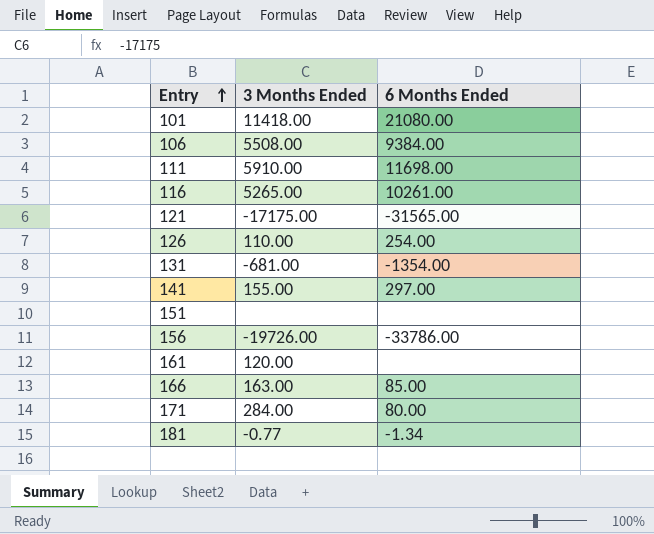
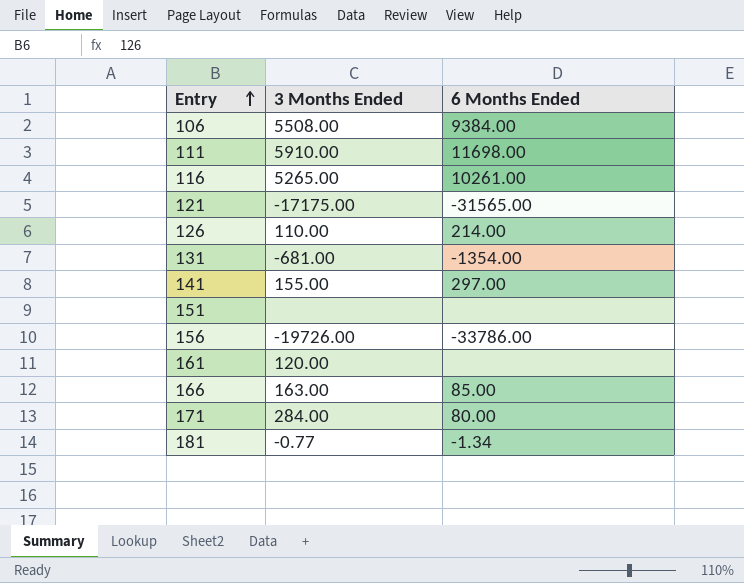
row 101: 11418.00 | 21080.00 -> none
126 | 6 Months Ended: 254.00 -> 214.00

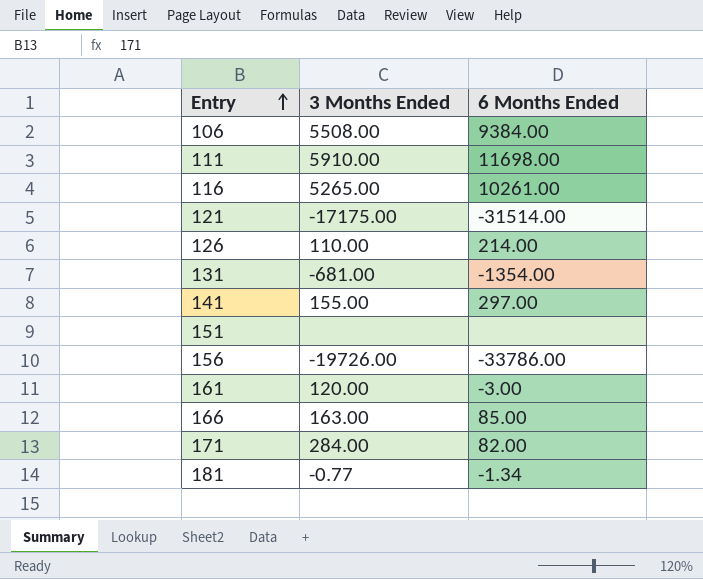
121 | 6 Months Ended: -31565.00 -> -31514.00
161 | 6 Months Ended: none -> -3.00
171 | 6 Months Ended: 80.00 -> 82.00

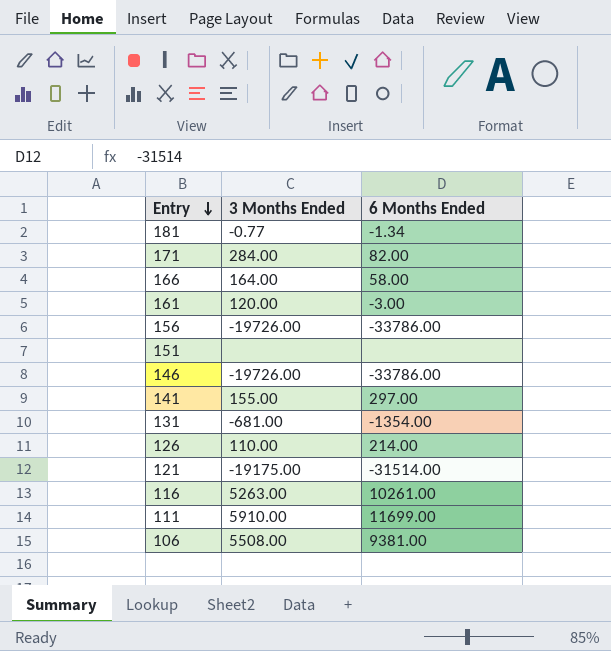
row order: Entry ascending -> Entry descending
166 | 3 Months Ended: 163.00 -> 164.00
166 | 6 Months Ended: 85.00 -> 58.00
row 146: none -> -19726.00 | -33786.00
121 | 3 Months Ended: -17175.00 -> -19175.00
116 | 3 Months Ended: 5265.00 -> 5263.00
111 | 6 Months Ended: 11698.00 -> 11699.00
106 | 6 Months Ended: 9384.00 -> 9381.00

